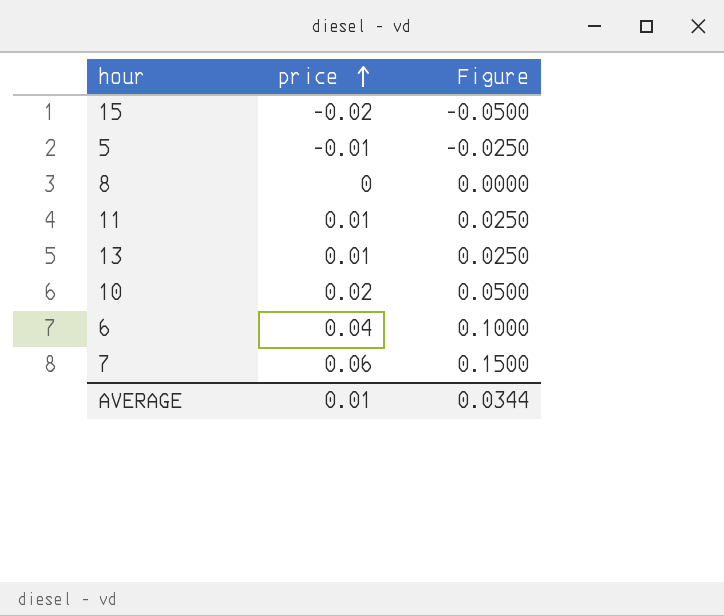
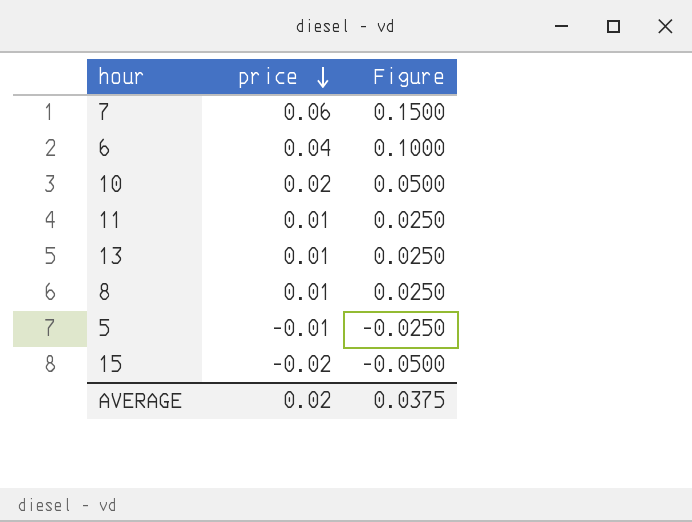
row order: price ascending -> price descending
8 | price: 0 -> 0.01
8 | Figure: 0.0000 -> 0.0250
AVERAGE | price: 0.01 -> 0.02
AVERAGE | Figure: 0.0344 -> 0.0375

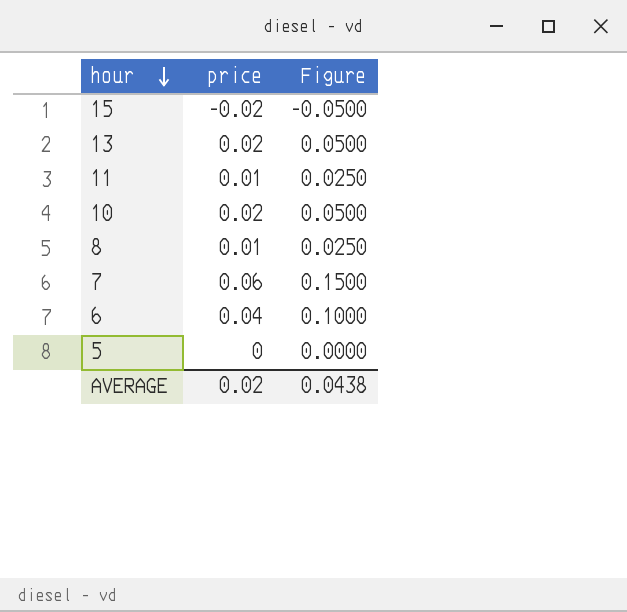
row order: price descending -> hour descending
13 | price: 0.01 -> 0.02
13 | Figure: 0.0250 -> 0.0500
5 | price: -0.01 -> 0
5 | Figure: -0.0250 -> 0.0000
AVERAGE | Figure: 0.0375 -> 0.0438

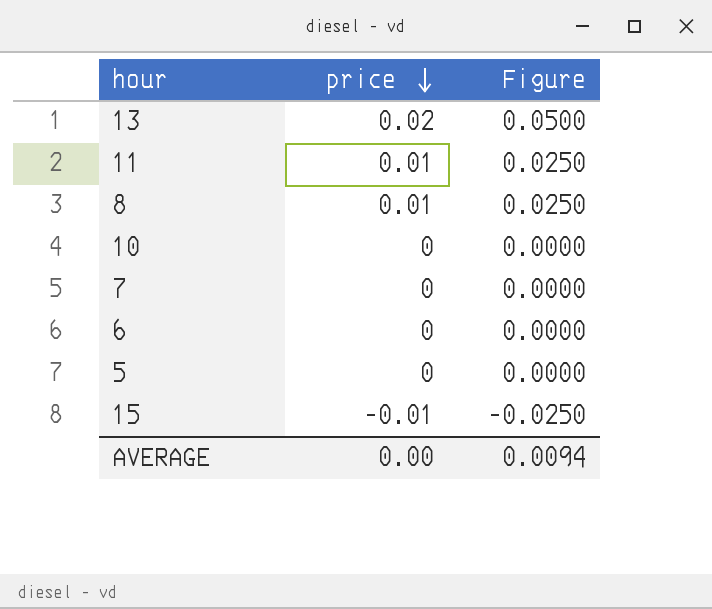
row order: hour descending -> price descending
10 | price: 0.02 -> 0
10 | Figure: 0.0500 -> 0.0000
7 | price: 0.06 -> 0
7 | Figure: 0.1500 -> 0.0000
6 | price: 0.04 -> 0
6 | Figure: 0.1000 -> 0.0000
15 | price: -0.02 -> -0.01
15 | Figure: -0.0500 -> -0.0250
AVERAGE | price: 0.02 -> 0.00
AVERAGE | Figure: 0.0438 -> 0.0094

